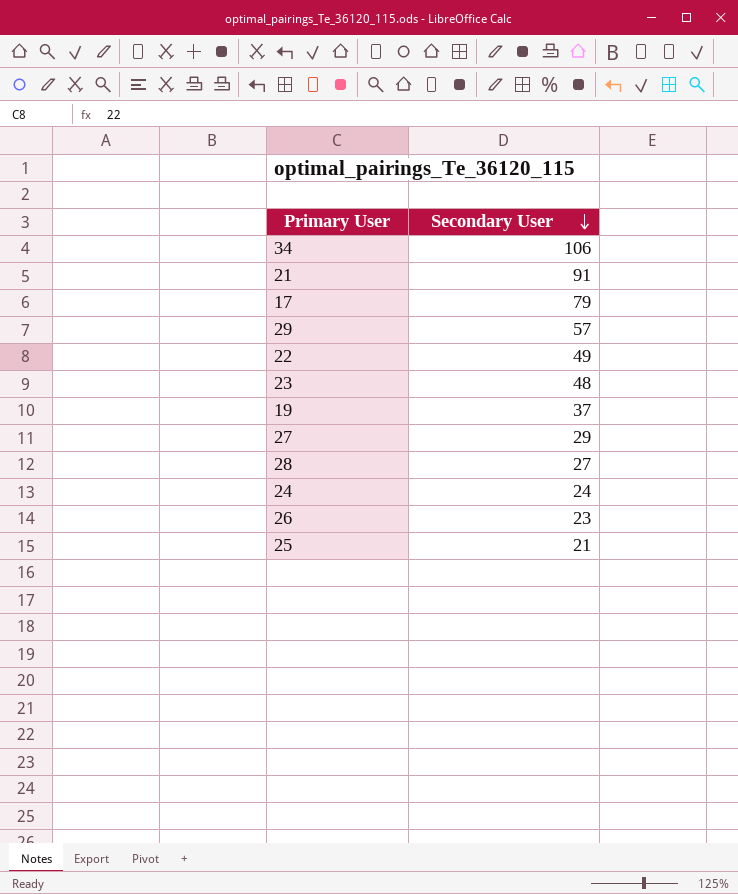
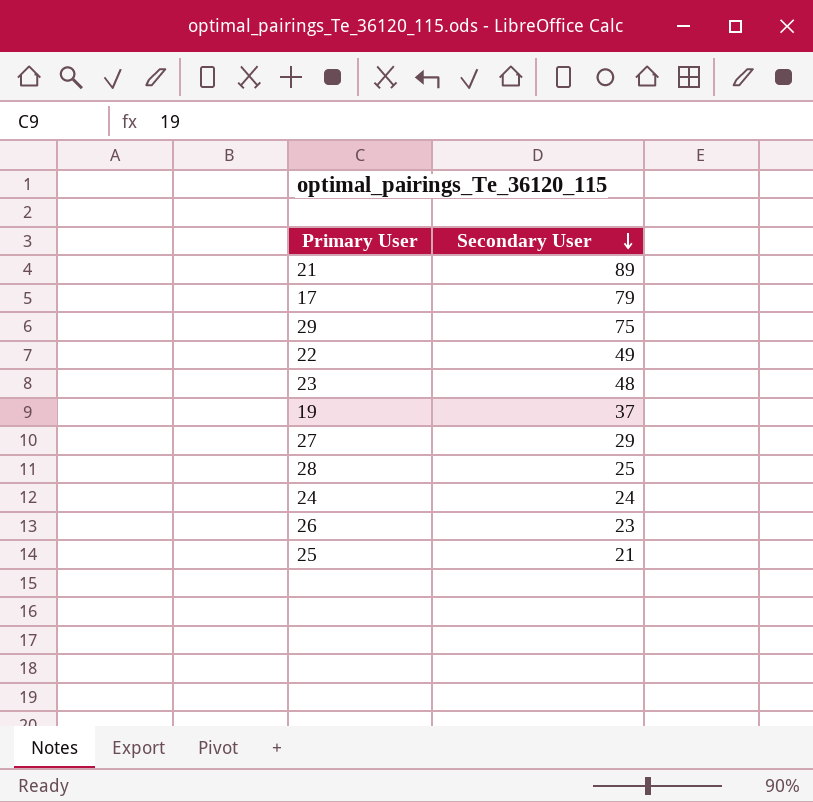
row 34: 106 -> none
21 | Secondary User: 91 -> 89
29 | Secondary User: 57 -> 75
28 | Secondary User: 27 -> 25

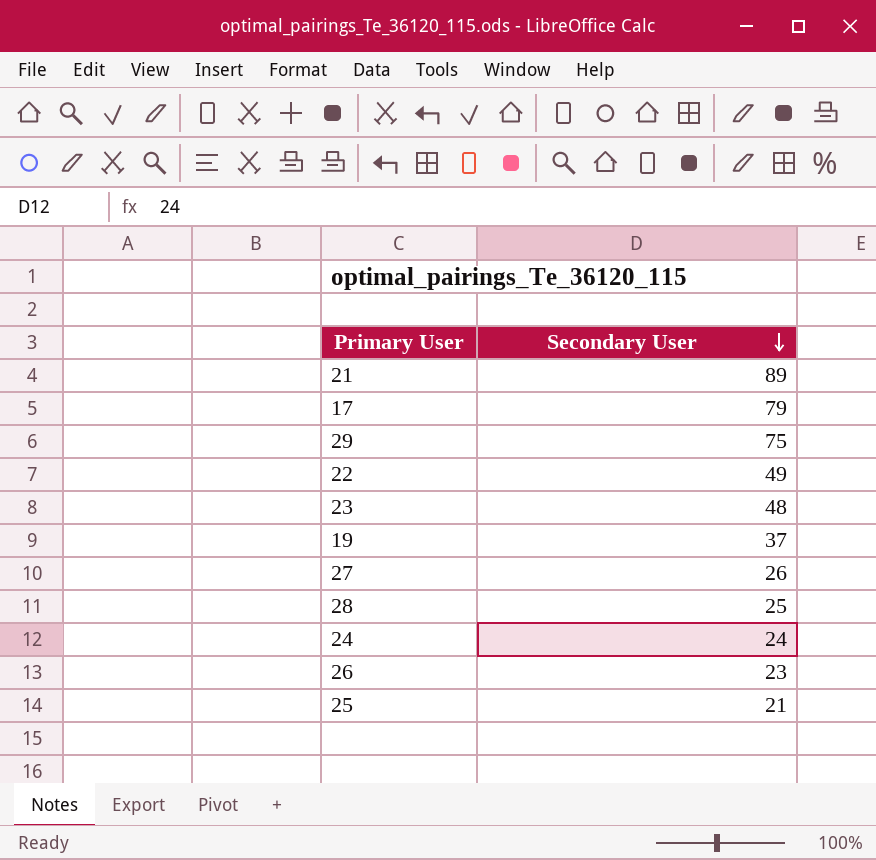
27 | Secondary User: 29 -> 26

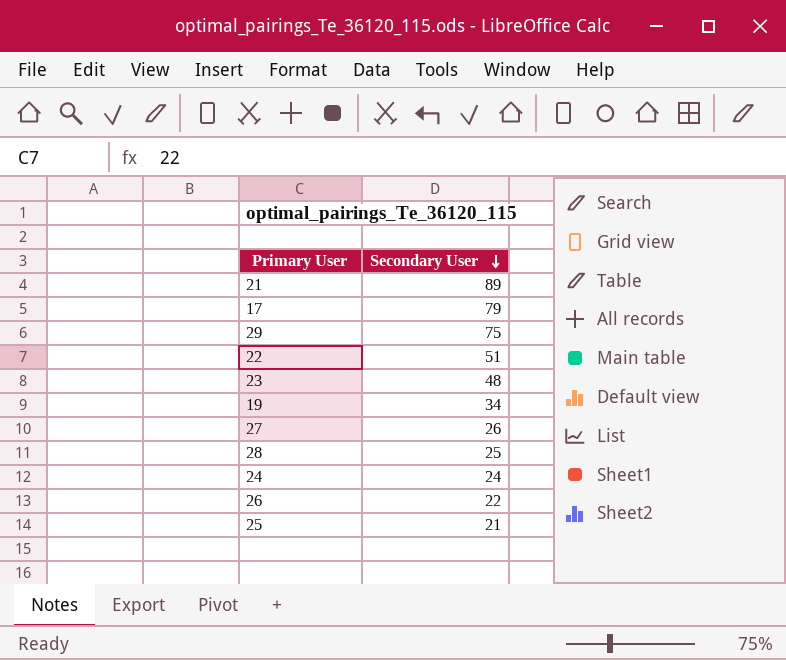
22 | Secondary User: 49 -> 51
19 | Secondary User: 37 -> 34
26 | Secondary User: 23 -> 22

